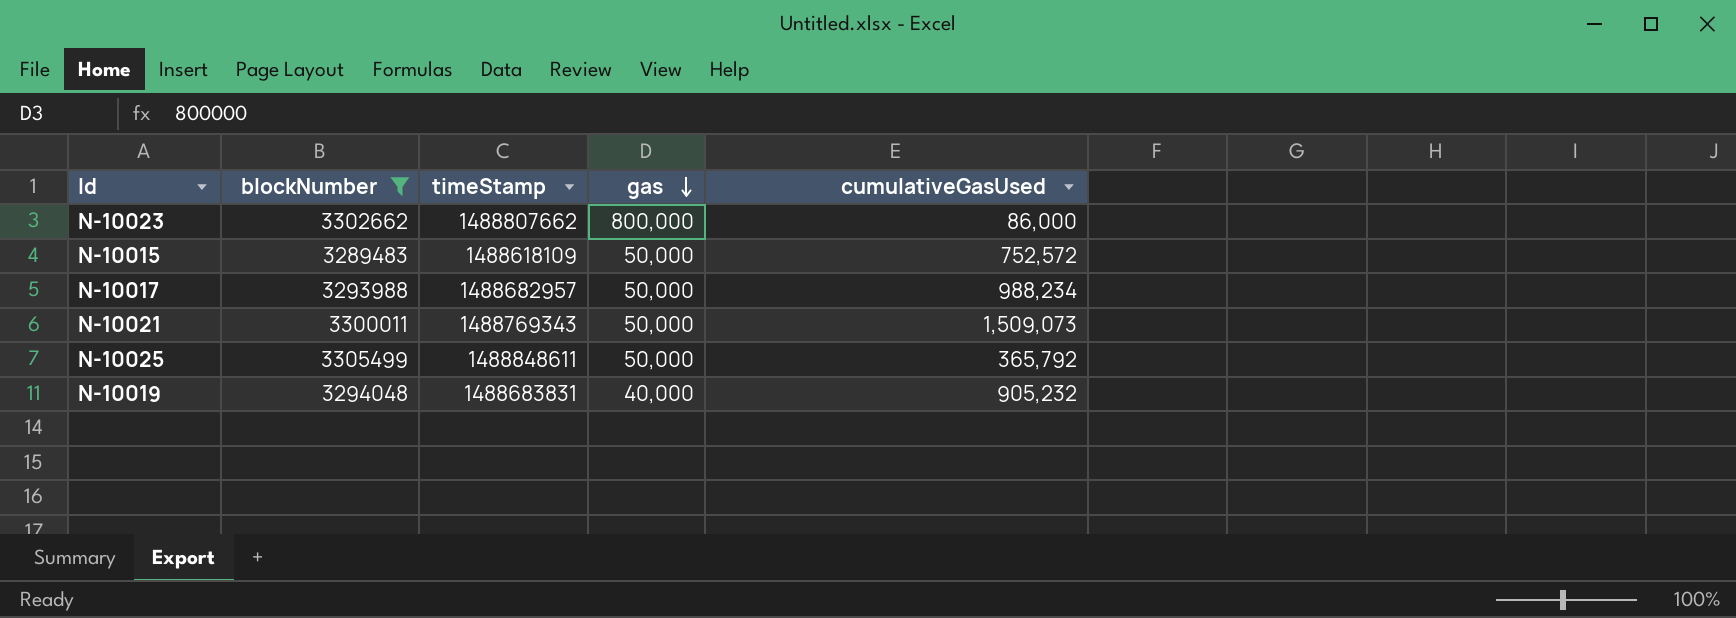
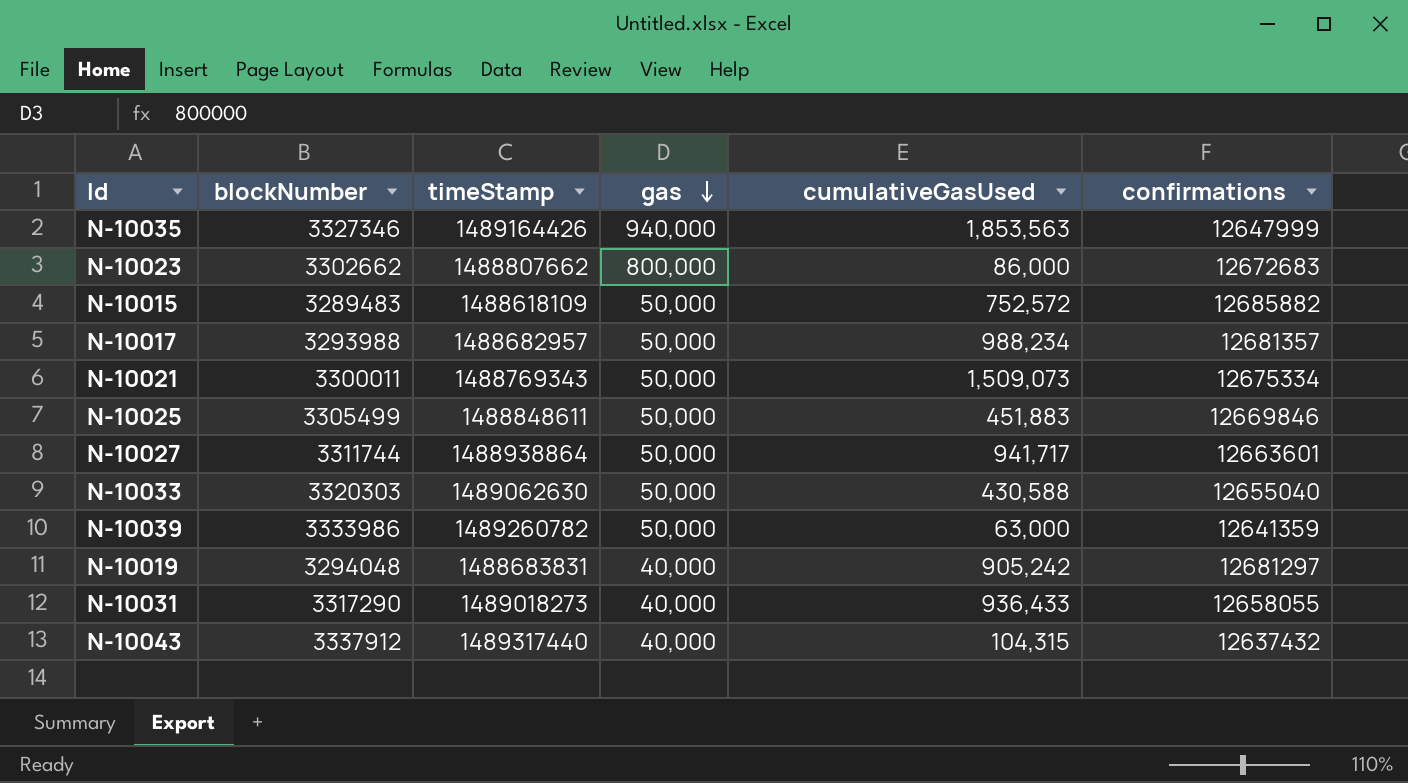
filter: blockNumber <= 3305499 -> none
column confirmations | position: none -> 6
N-10025 | cumulativeGasUsed: 365,792 -> 451,883
N-10019 | cumulativeGasUsed: 905,232 -> 905,242

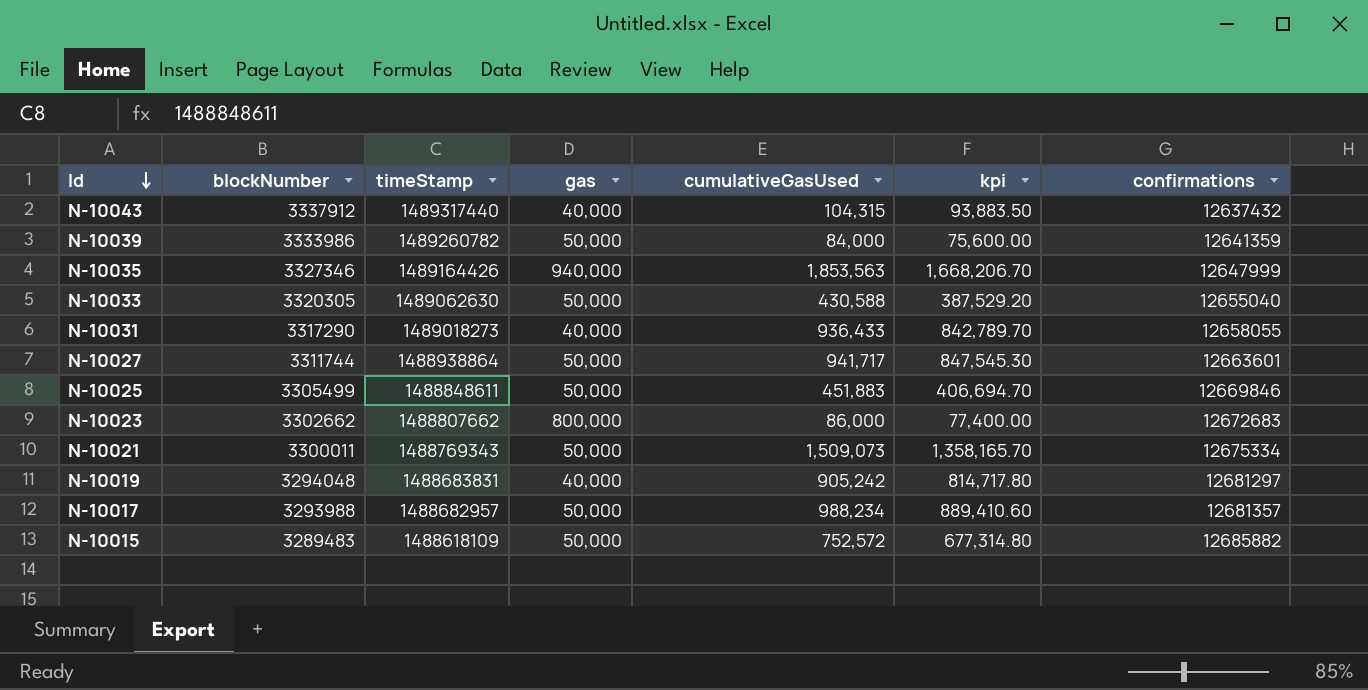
row order: gas descending -> Id descending
column kpi | formula: none -> [cumulativeGasUsed] * 0.9
N-10039 | cumulativeGasUsed: 63,000 -> 84,000
N-10033 | blockNumber: 3320303 -> 3320305

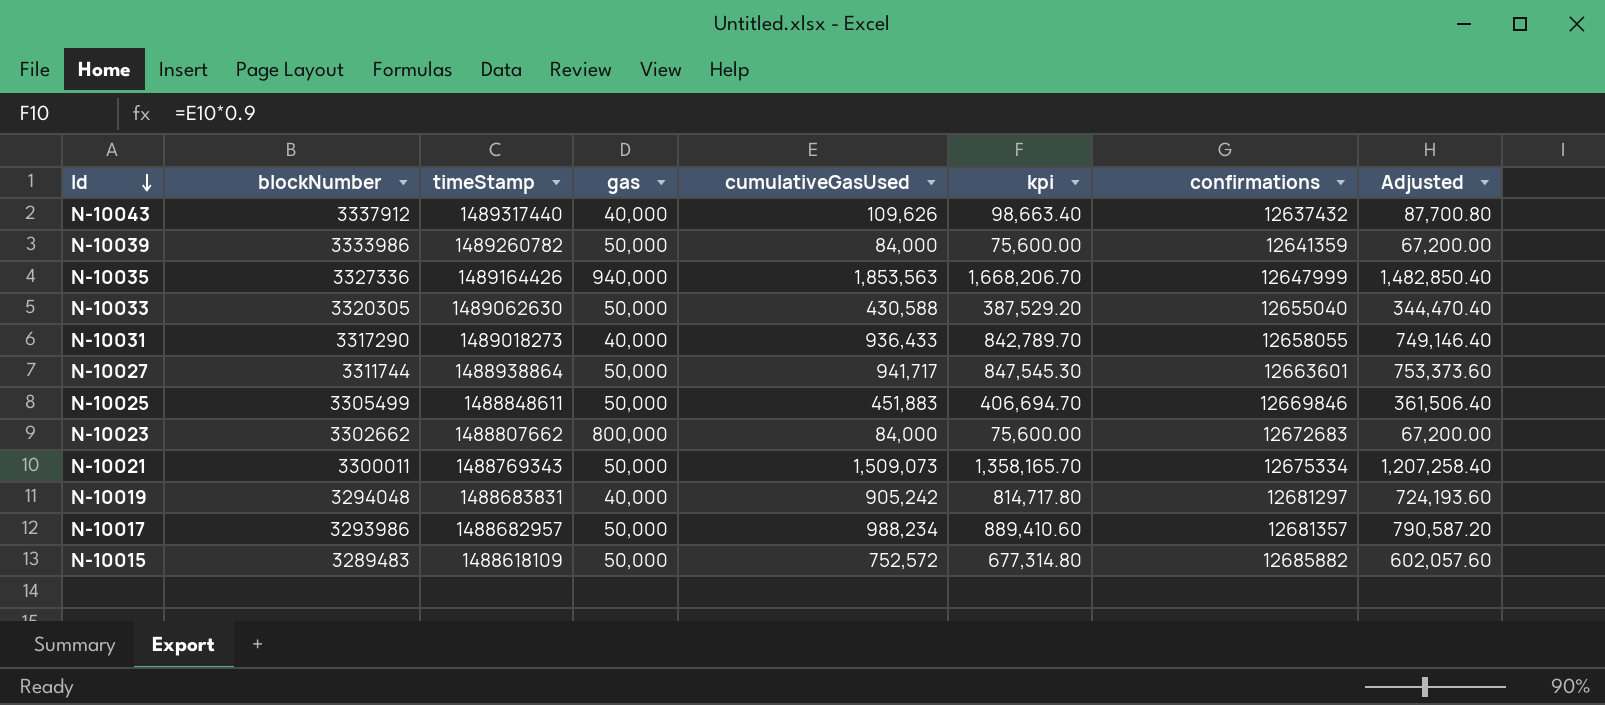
column Adjusted | formula: none -> [cumulativeGasUsed] * 0.8
N-10043 | cumulativeGasUsed: 104,315 -> 109,626
N-10043 | kpi: 93,883.50 -> 98,663.40
N-10035 | blockNumber: 3327346 -> 3327336
N-10023 | cumulativeGasUsed: 86,000 -> 84,000
N-10023 | kpi: 77,400.00 -> 75,600.00
N-10017 | blockNumber: 3293988 -> 3293986

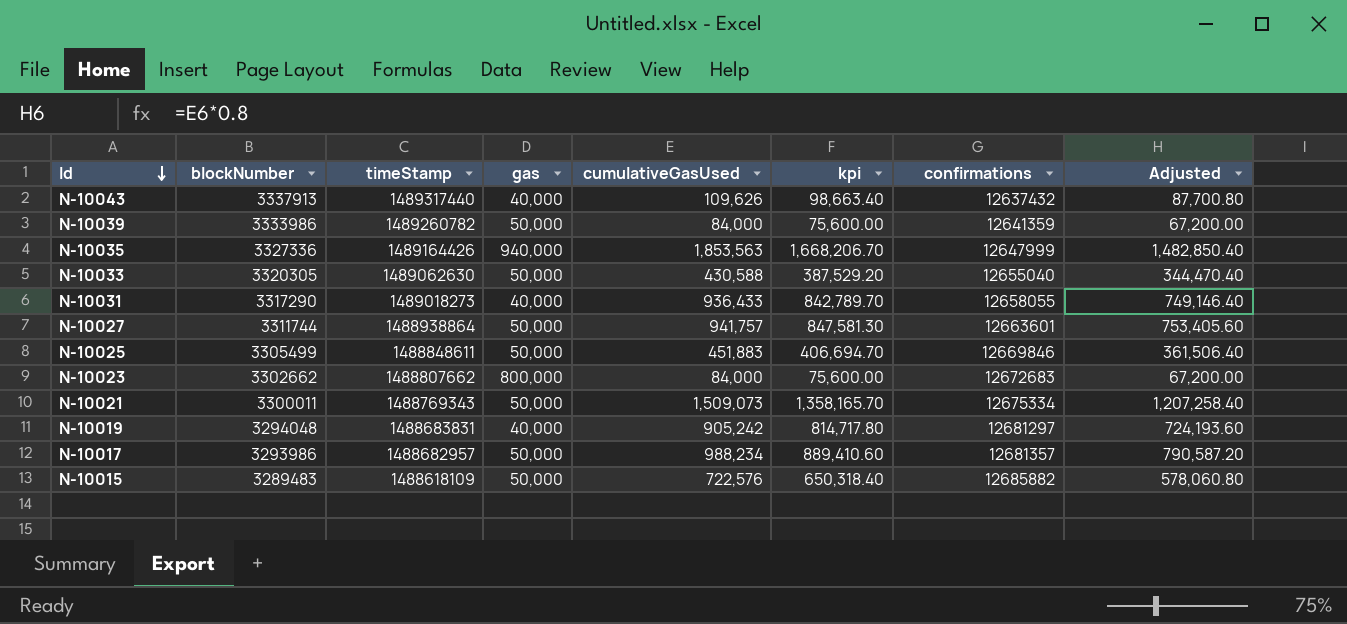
N-10043 | blockNumber: 3337912 -> 3337913
N-10027 | cumulativeGasUsed: 941,717 -> 941,757
N-10027 | kpi: 847,545.30 -> 847,581.30
N-10027 | Adjusted: 753,373.60 -> 753,405.60
N-10015 | cumulativeGasUsed: 752,572 -> 722,576
N-10015 | kpi: 677,314.80 -> 650,318.40
N-10015 | Adjusted: 602,057.60 -> 578,060.80

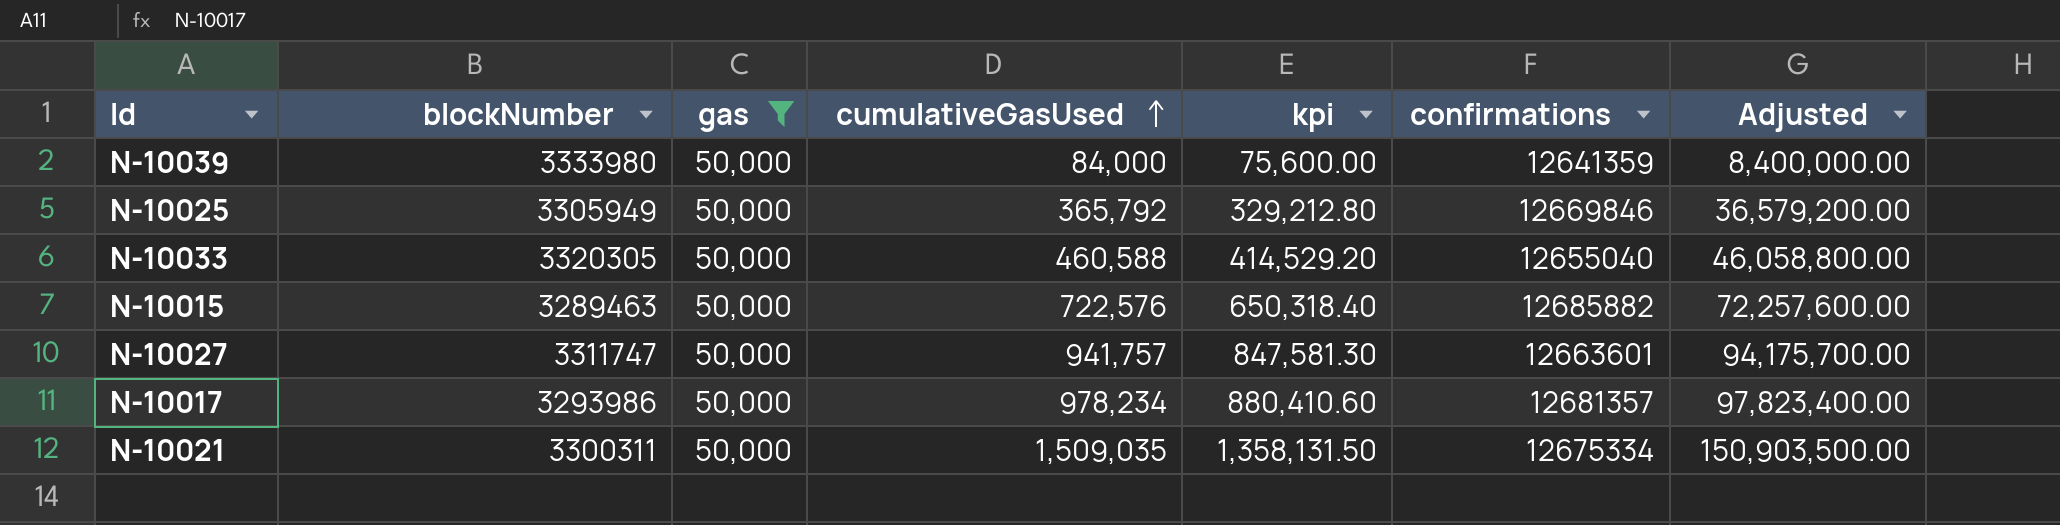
filter: none -> gas = 50,000
row order: Id descending -> cumulativeGasUsed ascending
column timeStamp | position: 3 -> none
column Adjusted | formula: [cumulativeGasUsed] * 0.8 -> [cumulativeGasUsed] * 100
N-10039 | blockNumber: 3333986 -> 3333980
N-10025 | blockNumber: 3305499 -> 3305949
N-10025 | cumulativeGasUsed: 451,883 -> 365,792
N-10025 | kpi: 406,694.70 -> 329,212.80
N-10033 | cumulativeGasUsed: 430,588 -> 460,588
N-10033 | kpi: 387,529.20 -> 414,529.20
N-10015 | blockNumber: 3289483 -> 3289463
N-10027 | blockNumber: 3311744 -> 3311747
N-10017 | cumulativeGasUsed: 988,234 -> 978,234
N-10017 | kpi: 889,410.60 -> 880,410.60
N-10021 | blockNumber: 3300011 -> 3300311
N-10021 | cumulativeGasUsed: 1,509,073 -> 1,509,035
N-10021 | kpi: 1,358,165.70 -> 1,358,131.50

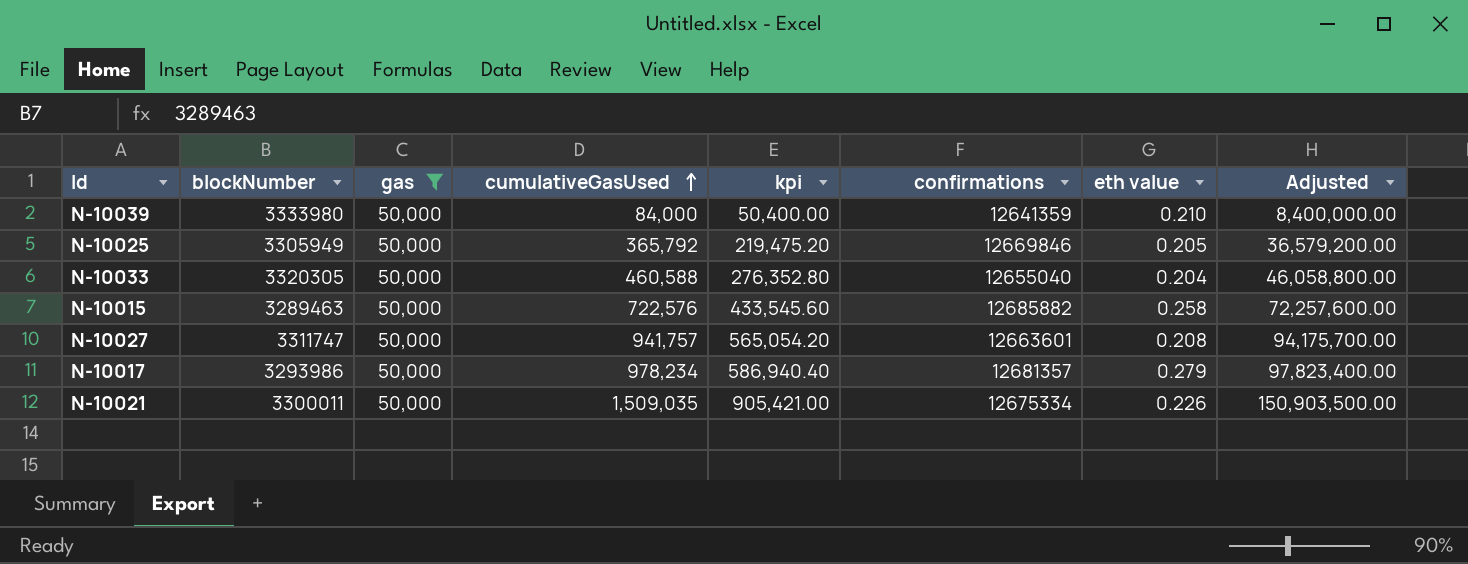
column kpi | formula: [cumulativeGasUsed] * 0.9 -> [cumulativeGasUsed] * 0.6
column eth value | position: none -> 7
N-10021 | blockNumber: 3300311 -> 3300011

